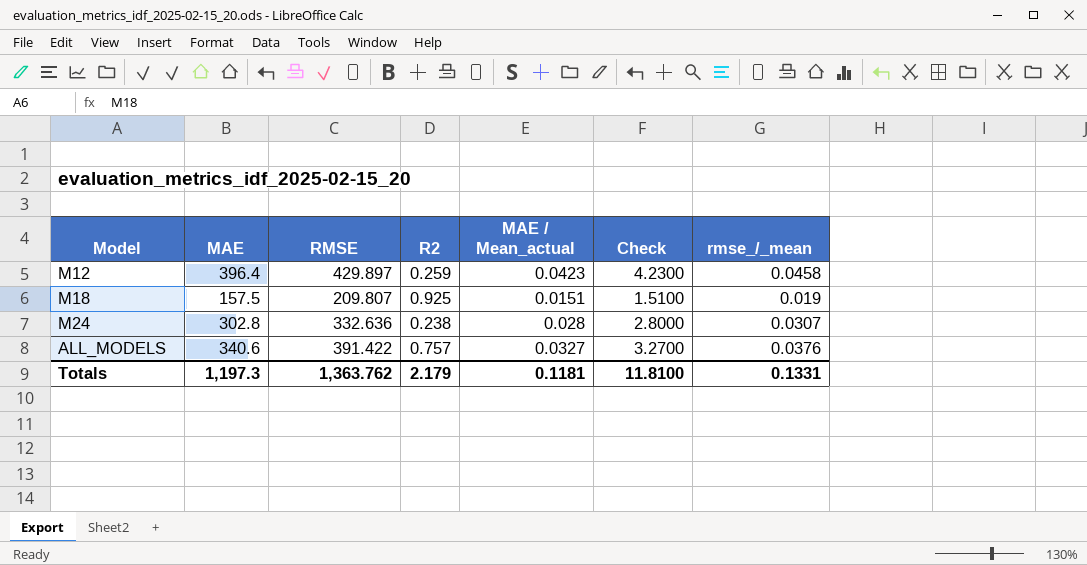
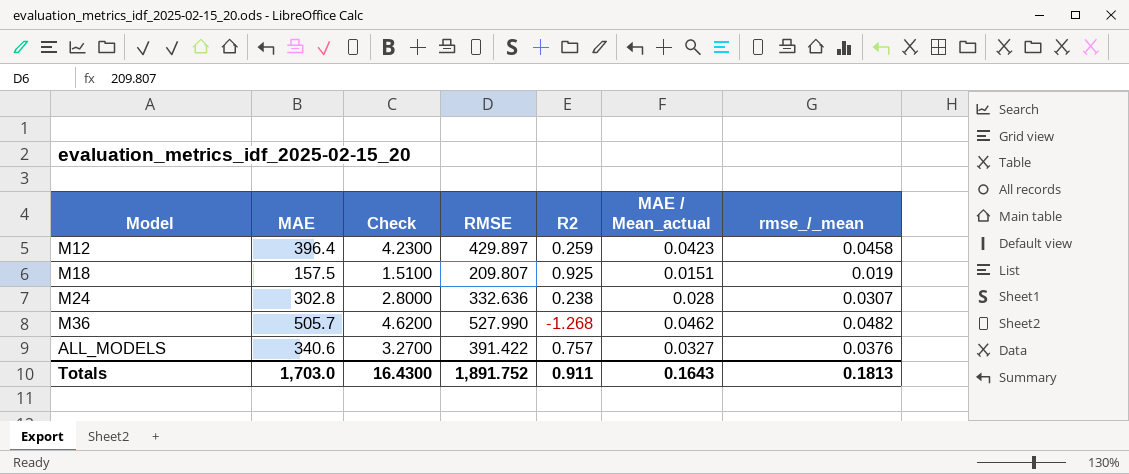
column Check | position: 6 -> 3
row M36: none -> 505.7 | 4.6200 | 527.990 | -1.268 | 0.0462 | 0.0482
Totals | MAE: 1,197.3 -> 1,703.0
Totals | Check: 11.8100 -> 16.4300
Totals | RMSE: 1,363.762 -> 1,891.752
Totals | R2: 2.179 -> 0.911
Totals | MAE / Mean_actual: 0.1181 -> 0.1643
Totals | rmse_/_mean: 0.1331 -> 0.1813

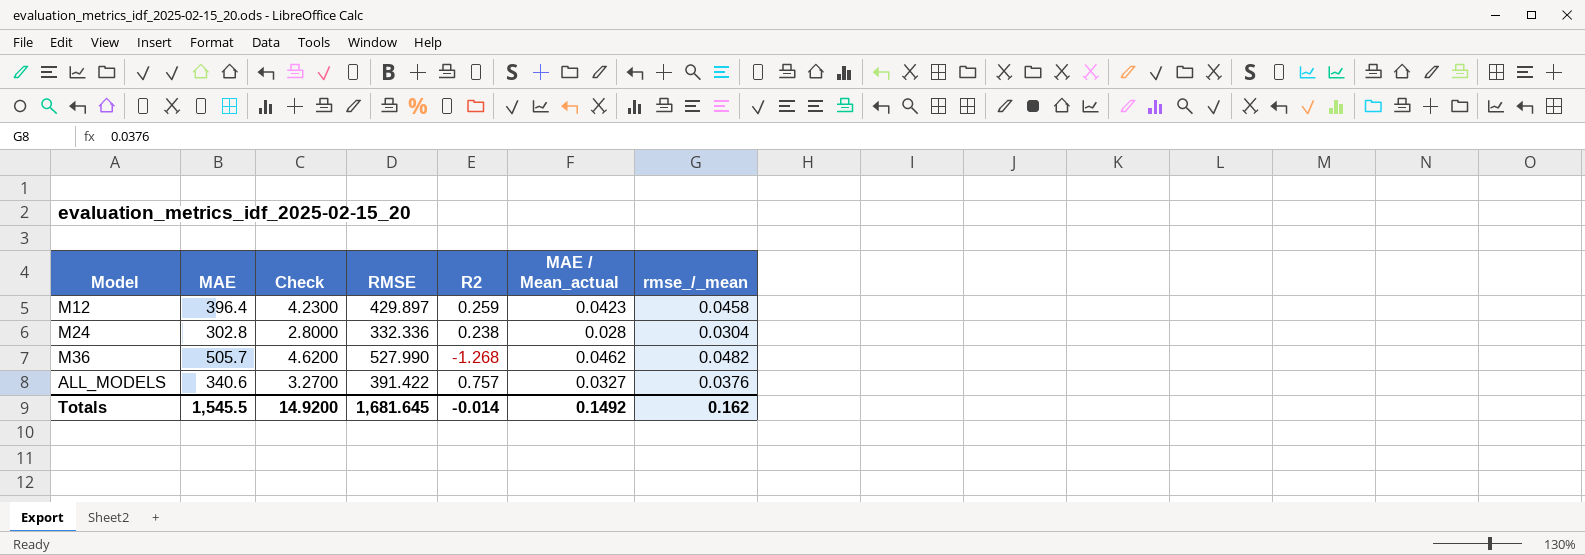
row M18: 157.5 | 1.5100 | 209.807 | 0.925 | 0.0151 | 0.019 -> none
M24 | RMSE: 332.636 -> 332.336
M24 | rmse_/_mean: 0.0307 -> 0.0304
Totals | MAE: 1,703.0 -> 1,545.5
Totals | Check: 16.4300 -> 14.9200
Totals | RMSE: 1,891.752 -> 1,681.645
Totals | R2: 0.911 -> -0.014
Totals | MAE / Mean_actual: 0.1643 -> 0.1492
Totals | rmse_/_mean: 0.1813 -> 0.162

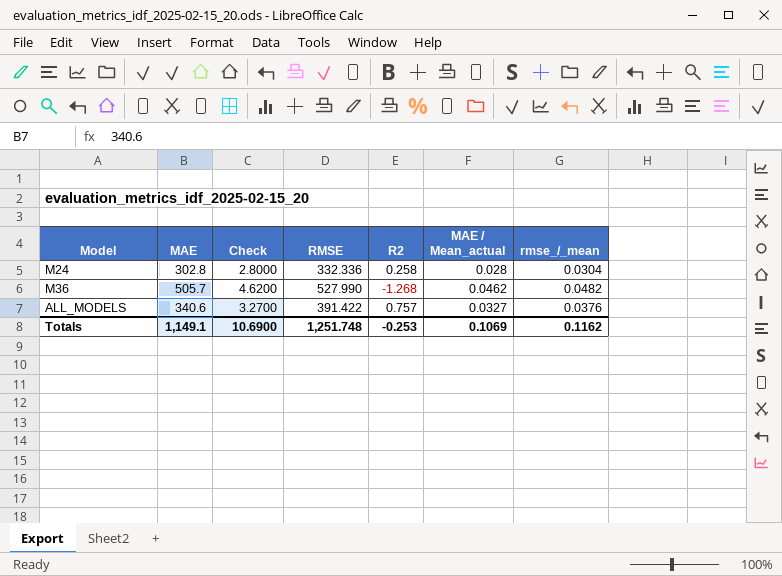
row M12: 396.4 | 4.2300 | 429.897 | 0.259 | 0.0423 | 0.0458 -> none
M24 | R2: 0.238 -> 0.258
Totals | MAE: 1,545.5 -> 1,149.1
Totals | Check: 14.9200 -> 10.6900
Totals | RMSE: 1,681.645 -> 1,251.748
Totals | R2: -0.014 -> -0.253
Totals | MAE / Mean_actual: 0.1492 -> 0.1069
Totals | rmse_/_mean: 0.162 -> 0.1162

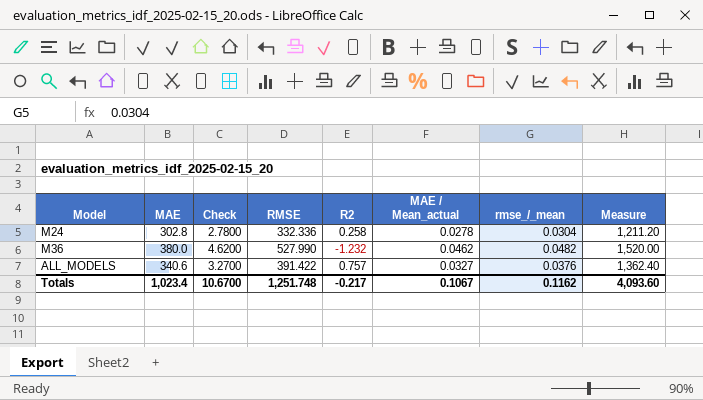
column Measure | formula: none -> [MAE] * 4
M24 | Check: 2.8000 -> 2.7800
M24 | MAE / Mean_actual: 0.028 -> 0.0278
M36 | MAE: 505.7 -> 380.0
M36 | R2: -1.268 -> -1.232
Totals | MAE: 1,149.1 -> 1,023.4
Totals | Check: 10.6900 -> 10.6700
Totals | R2: -0.253 -> -0.217
Totals | MAE / Mean_actual: 0.1069 -> 0.1067

